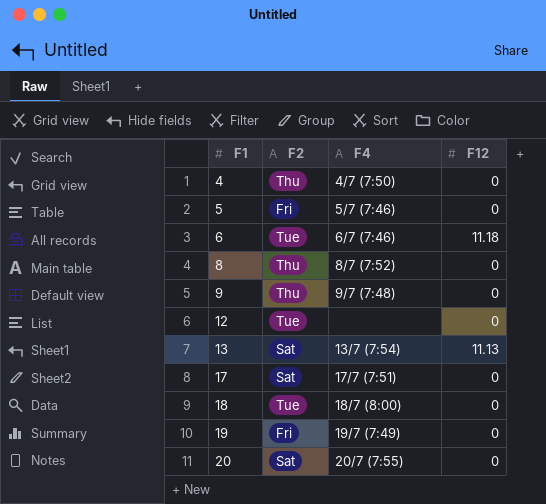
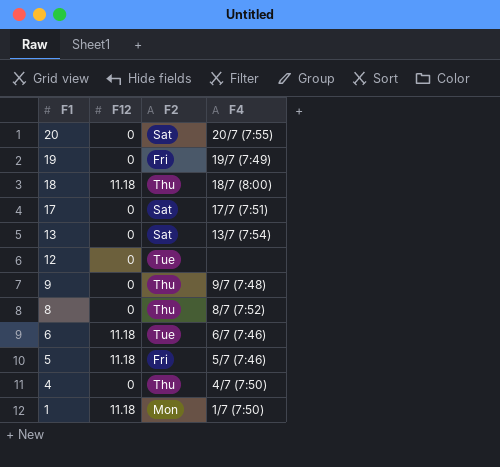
row order: F1 ascending -> F1 descending
column F12 | position: 4 -> 2
18 | F12: 0 -> 11.18
18 | F2: Tue -> Thu
13 | F12: 11.13 -> 0
5 | F12: 0 -> 11.18
row 1: none -> 11.18 | Mon | 1/7 (7:50)

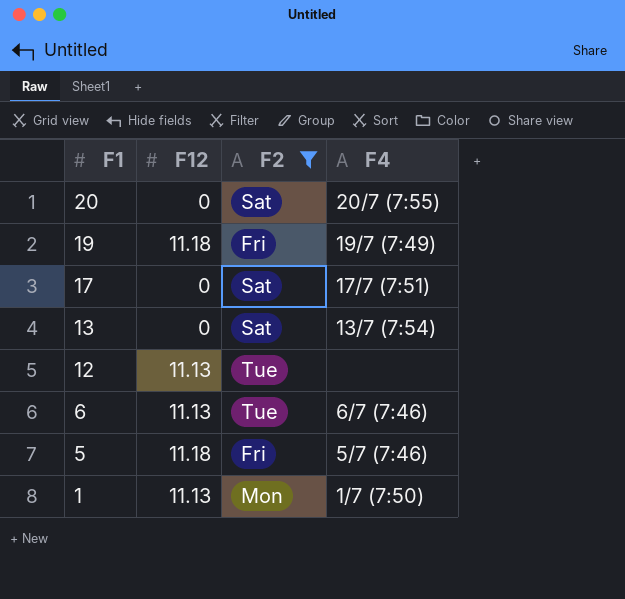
filter: none -> F2 != Thu
19 | F12: 0 -> 11.18
12 | F12: 0 -> 11.13
6 | F12: 11.18 -> 11.13
1 | F12: 11.18 -> 11.13

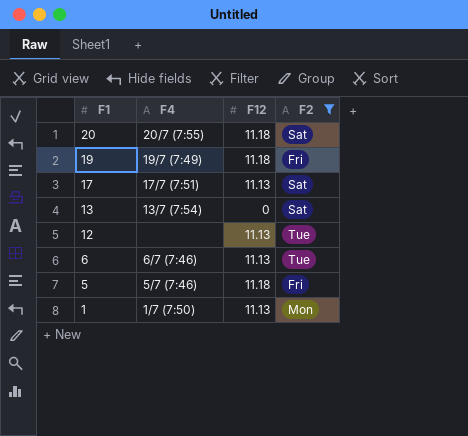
column F4 | position: 4 -> 2
20 | F12: 0 -> 11.18
17 | F12: 0 -> 11.13

